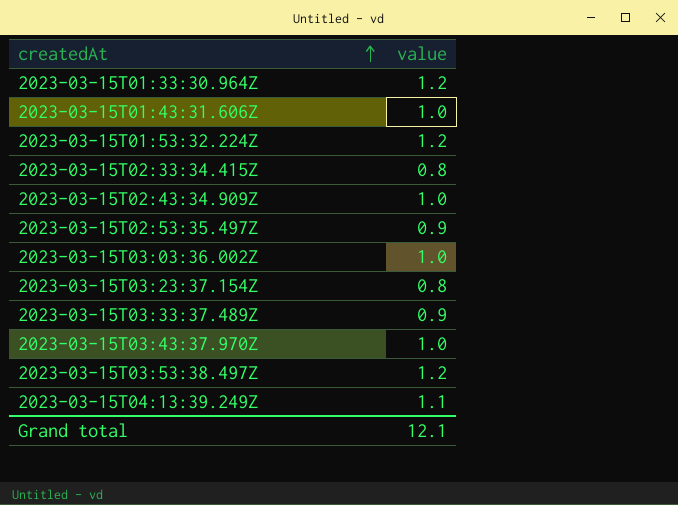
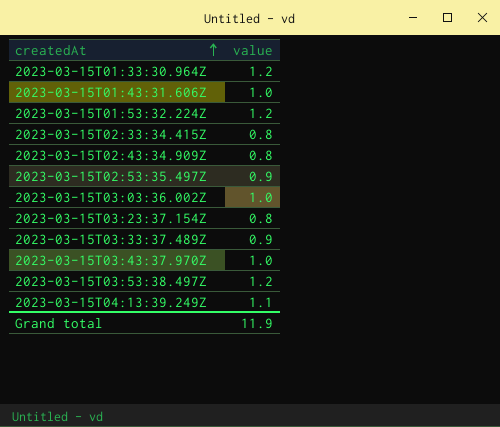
2023-03-15T02:43:34.909Z | value: 1.0 -> 0.8
Grand total | value: 12.1 -> 11.9

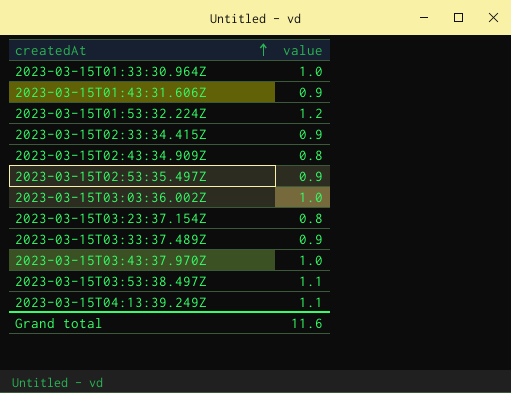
2023-03-15T01:33:30.964Z | value: 1.2 -> 1.0
2023-03-15T01:43:31.606Z | value: 1.0 -> 0.9
2023-03-15T02:33:34.415Z | value: 0.8 -> 0.9
2023-03-15T03:53:38.497Z | value: 1.2 -> 1.1
Grand total | value: 11.9 -> 11.6

